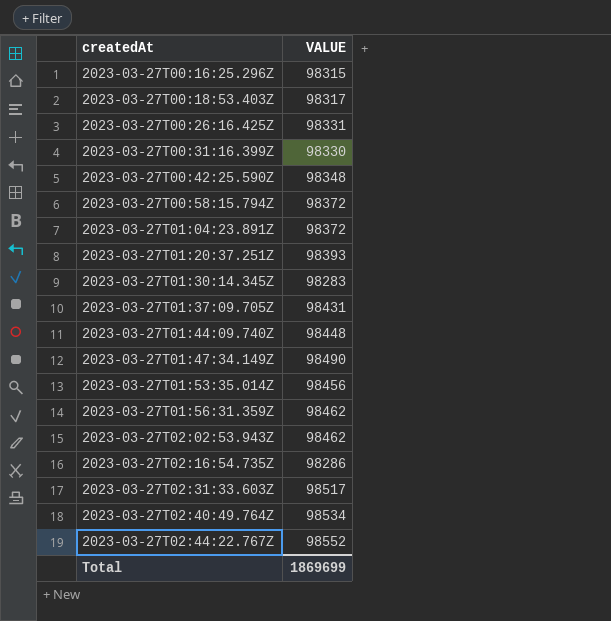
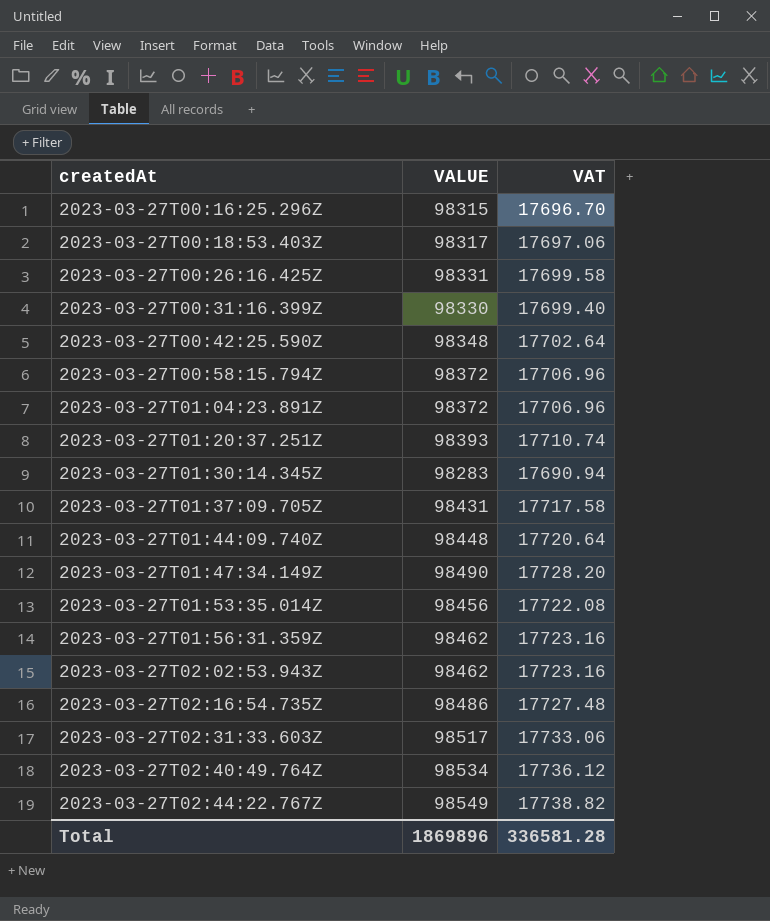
column VAT | formula: none -> [VALUE] * 0.18
2023-03-27T02:16:54.735Z | VALUE: 98286 -> 98486
2023-03-27T02:44:22.767Z | VALUE: 98552 -> 98549
Total | VALUE: 1869699 -> 1869896

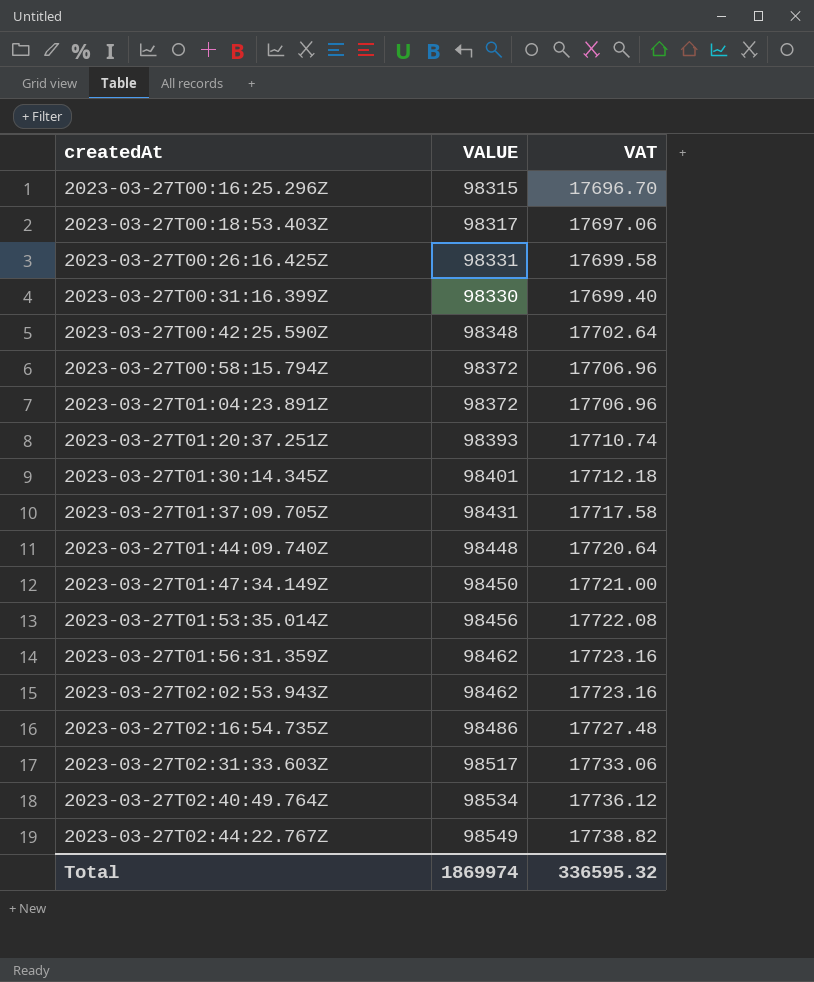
2023-03-27T01:30:14.345Z | VALUE: 98283 -> 98401
2023-03-27T01:30:14.345Z | VAT: 17690.94 -> 17712.18
2023-03-27T01:47:34.149Z | VALUE: 98490 -> 98450
2023-03-27T01:47:34.149Z | VAT: 17728.20 -> 17721.00
Total | VALUE: 1869896 -> 1869974
Total | VAT: 336581.28 -> 336595.32

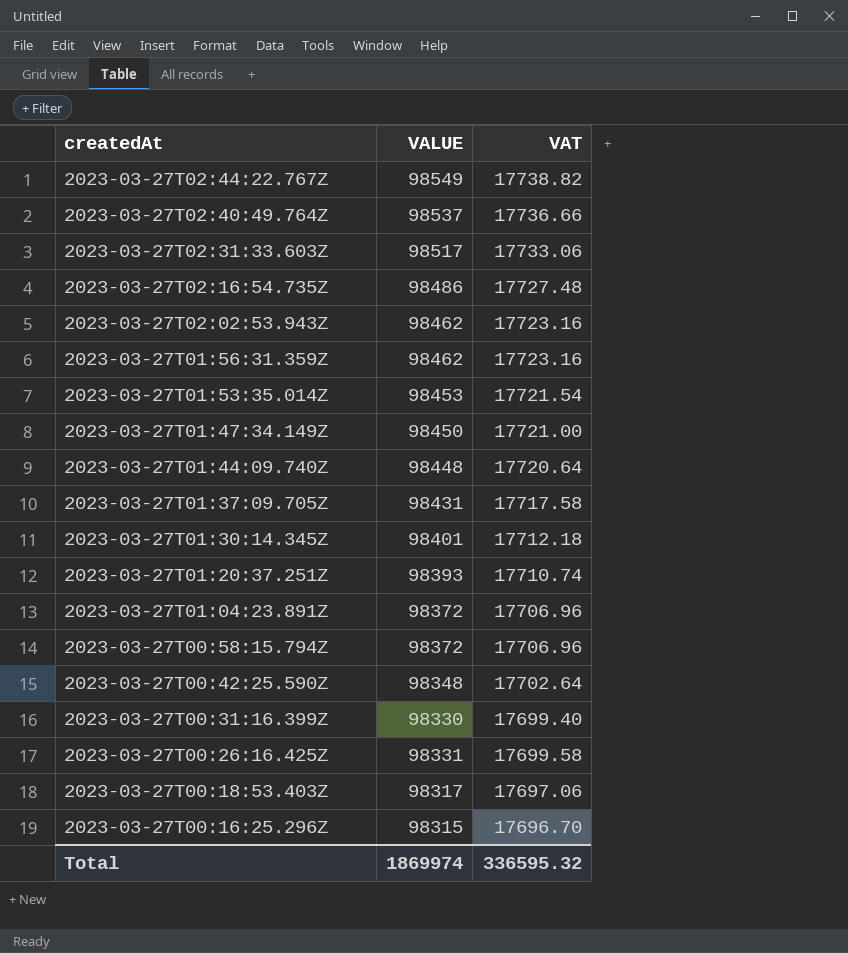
row order: createdAt ascending -> createdAt descending
2023-03-27T02:40:49.764Z | VALUE: 98534 -> 98537
2023-03-27T02:40:49.764Z | VAT: 17736.12 -> 17736.66
2023-03-27T01:53:35.014Z | VALUE: 98456 -> 98453
2023-03-27T01:53:35.014Z | VAT: 17722.08 -> 17721.54

